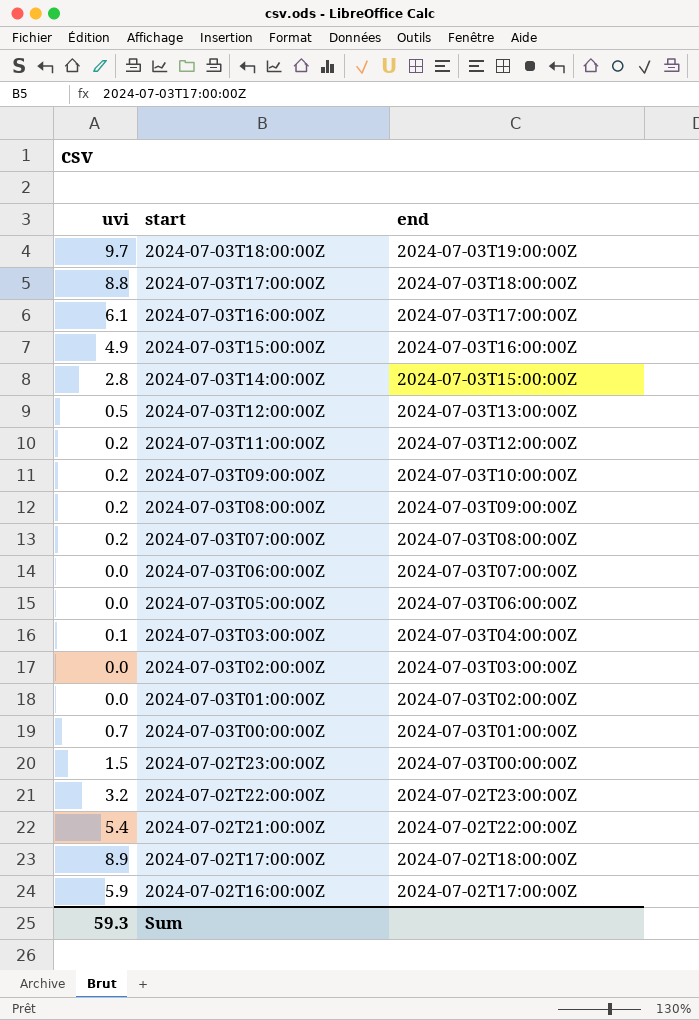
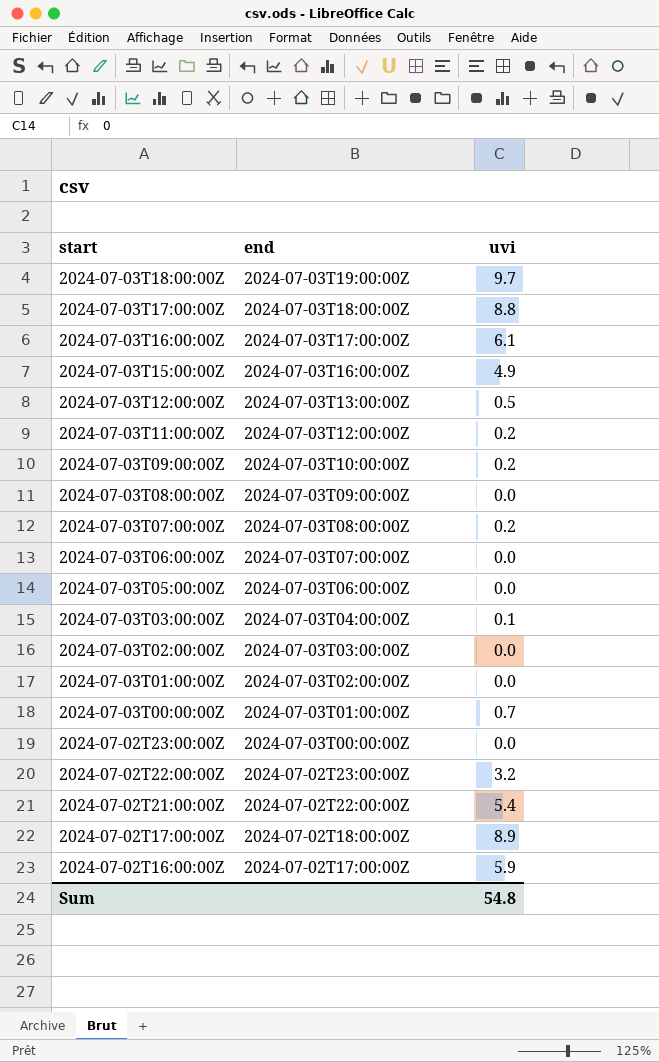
column uvi | position: 1 -> 3
row 2024-07-03T14:00:00Z: 2.8 | 2024-07-03T15:00:00Z -> none
2024-07-03T08:00:00Z | uvi: 0.2 -> 0.0
2024-07-02T23:00:00Z | uvi: 1.5 -> 0.0
Sum | uvi: 59.3 -> 54.8

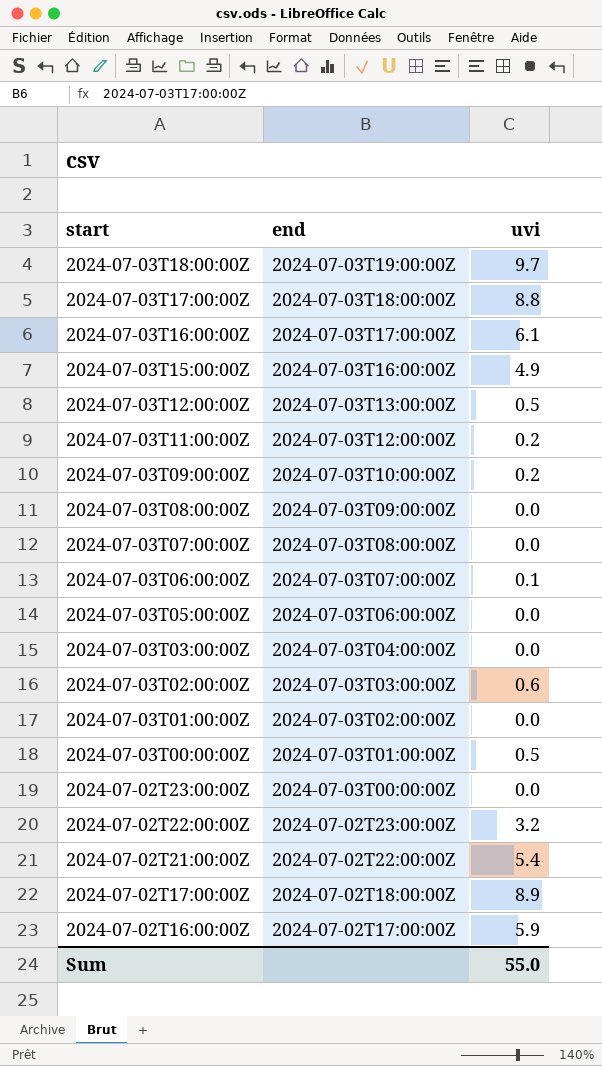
2024-07-03T07:00:00Z | uvi: 0.2 -> 0.0
2024-07-03T06:00:00Z | uvi: 0.0 -> 0.1
2024-07-03T03:00:00Z | uvi: 0.1 -> 0.0
2024-07-03T02:00:00Z | uvi: 0.0 -> 0.6
2024-07-03T00:00:00Z | uvi: 0.7 -> 0.5
Sum | uvi: 54.8 -> 55.0

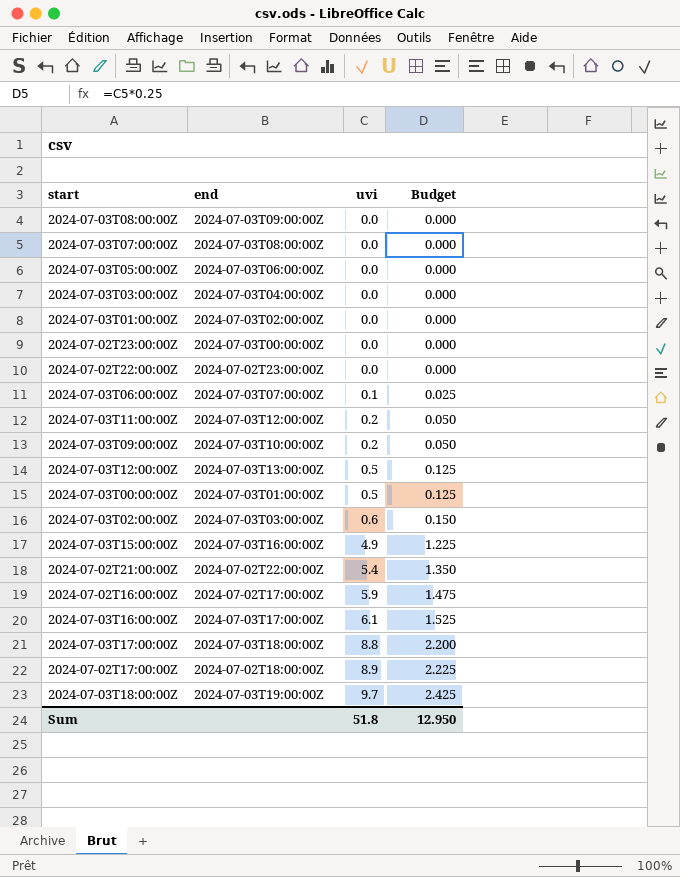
row order: start descending -> uvi ascending
column Budget | formula: none -> [uvi] * 0.25
2024-07-02T22:00:00Z | uvi: 3.2 -> 0.0
Sum | uvi: 55.0 -> 51.8

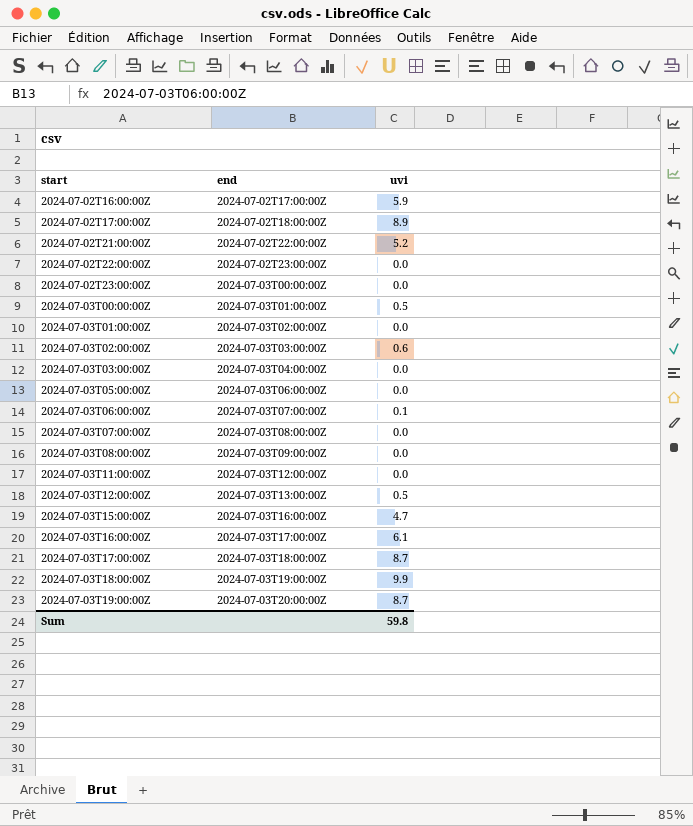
row order: uvi ascending -> start ascending
column Budget | formula: [uvi] * 0.25 -> none
row 2024-07-03T09:00:00Z: 2024-07-03T10:00:00Z | 0.2 | 0.050 -> none
2024-07-02T21:00:00Z | uvi: 5.4 -> 5.2
2024-07-03T11:00:00Z | uvi: 0.2 -> 0.0
2024-07-03T15:00:00Z | uvi: 4.9 -> 4.7
2024-07-03T17:00:00Z | uvi: 8.8 -> 8.7
2024-07-03T18:00:00Z | uvi: 9.7 -> 9.9
row 2024-07-03T19:00:00Z: none -> 2024-07-03T20:00:00Z | 8.7
Sum | uvi: 51.8 -> 59.8

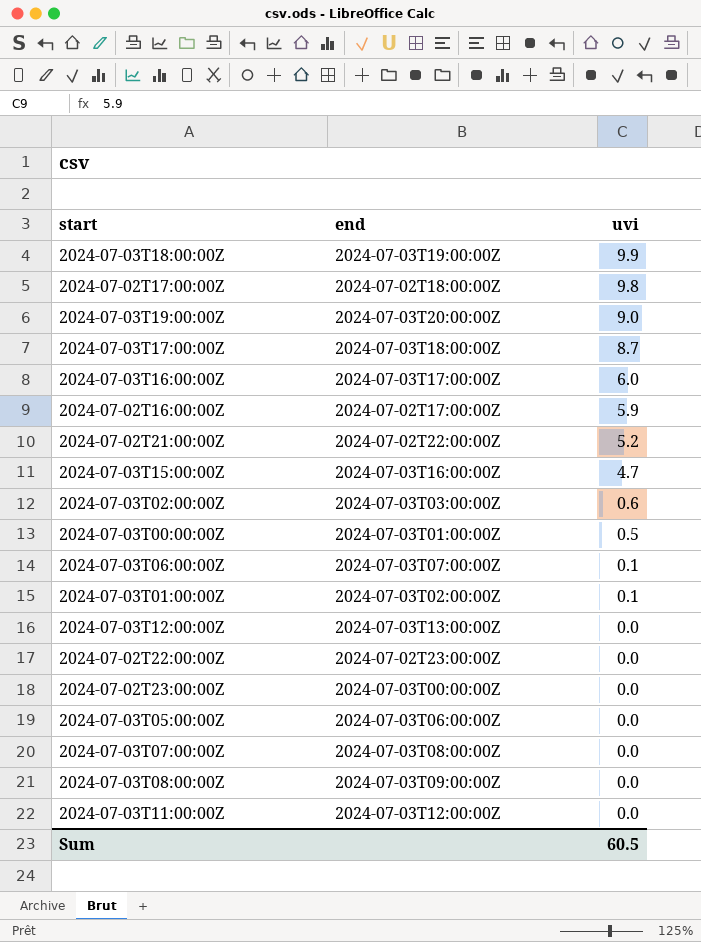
row order: start ascending -> uvi descending
row 2024-07-03T03:00:00Z: 2024-07-03T04:00:00Z | 0.0 -> none
2024-07-02T17:00:00Z | uvi: 8.9 -> 9.8
2024-07-03T19:00:00Z | uvi: 8.7 -> 9.0
2024-07-03T16:00:00Z | uvi: 6.1 -> 6.0
2024-07-03T01:00:00Z | uvi: 0.0 -> 0.1
2024-07-03T12:00:00Z | uvi: 0.5 -> 0.0
Sum | uvi: 59.8 -> 60.5

